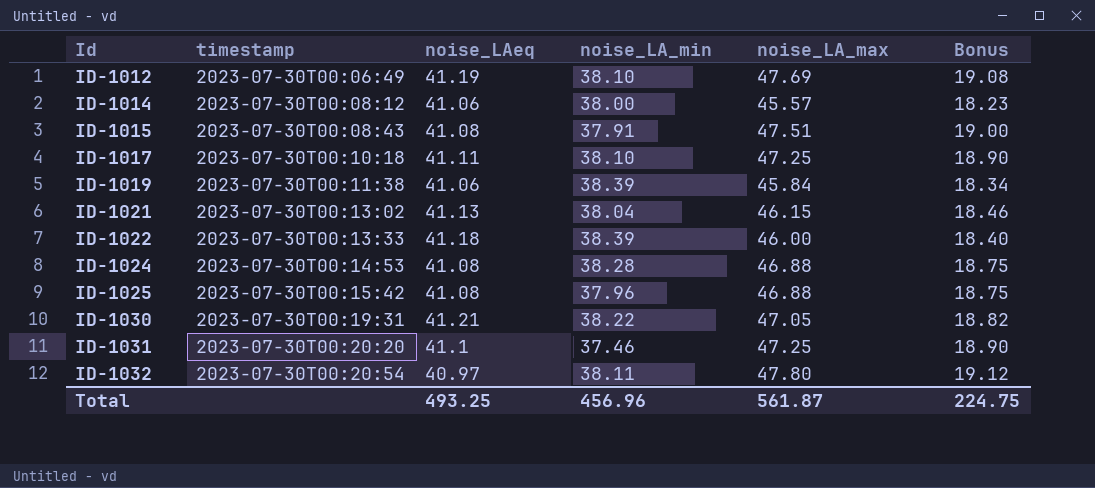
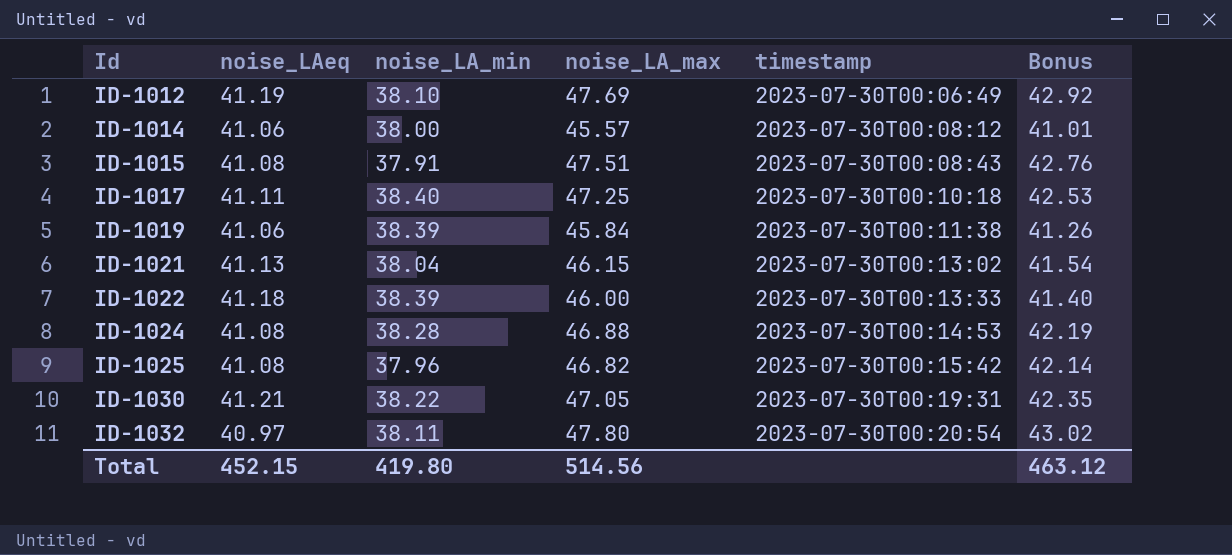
column timestamp | position: 2 -> 5
column Bonus | formula: [noise_LA_max] * 0.4 -> [noise_LA_max] * 0.9
row ID-1031: 2023-07-30T00:20:20 | 41.1 | 37.46 | 47.25 | 18.90 -> none
ID-1017 | noise_LA_min: 38.10 -> 38.40
ID-1025 | noise_LA_max: 46.88 -> 46.82
Total | noise_LAeq: 493.25 -> 452.15
Total | noise_LA_min: 456.96 -> 419.80
Total | noise_LA_max: 561.87 -> 514.56
Total | Bonus: 224.75 -> 463.12

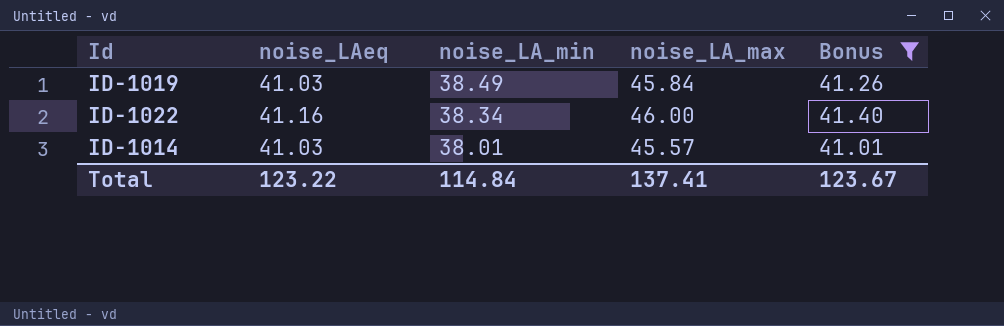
filter: none -> Bonus <= 41.40
row order: Id ascending -> noise_LA_min descending
column timestamp | position: 5 -> none
ID-1019 | noise_LAeq: 41.06 -> 41.03
ID-1019 | noise_LA_min: 38.39 -> 38.49
ID-1022 | noise_LAeq: 41.18 -> 41.16
ID-1022 | noise_LA_min: 38.39 -> 38.34
ID-1014 | noise_LAeq: 41.06 -> 41.03
ID-1014 | noise_LA_min: 38.00 -> 38.01
Total | noise_LAeq: 452.15 -> 123.22
Total | noise_LA_min: 419.80 -> 114.84
Total | noise_LA_max: 514.56 -> 137.41
Total | Bonus: 463.12 -> 123.67

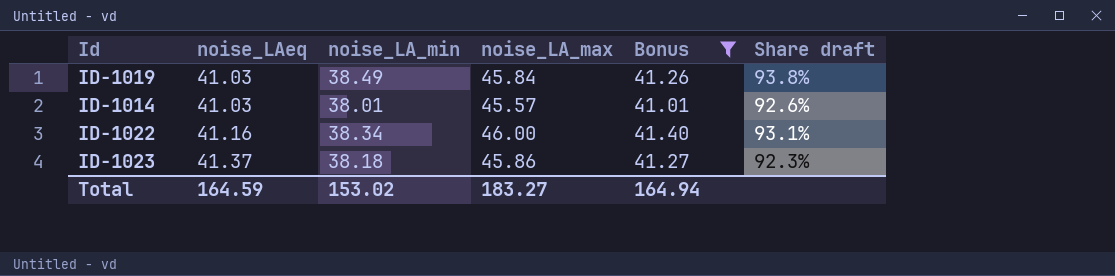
row order: noise_LA_min descending -> noise_LAeq ascending
column Share draft | formula: none -> [noise_LA_min] / [noise_LAeq]
row ID-1023: none -> 41.37 | 38.18 | 45.86 | 41.27 | 92.3%
Total | noise_LAeq: 123.22 -> 164.59
Total | noise_LA_min: 114.84 -> 153.02
Total | noise_LA_max: 137.41 -> 183.27
Total | Bonus: 123.67 -> 164.94

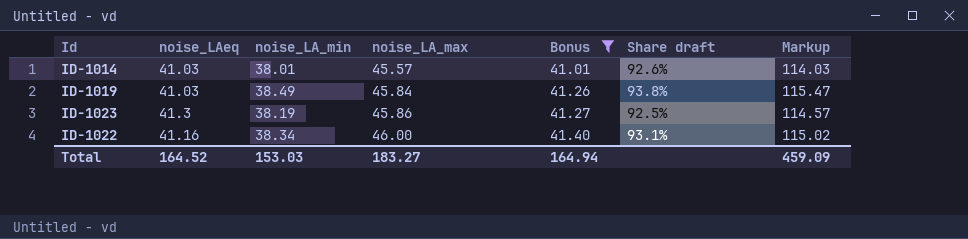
row order: noise_LAeq ascending -> noise_LA_max ascending
column Markup | formula: none -> [noise_LA_min] * 3
ID-1023 | noise_LAeq: 41.37 -> 41.3
ID-1023 | noise_LA_min: 38.18 -> 38.19
ID-1023 | Share draft: 92.3% -> 92.5%
Total | noise_LAeq: 164.59 -> 164.52
Total | noise_LA_min: 153.02 -> 153.03

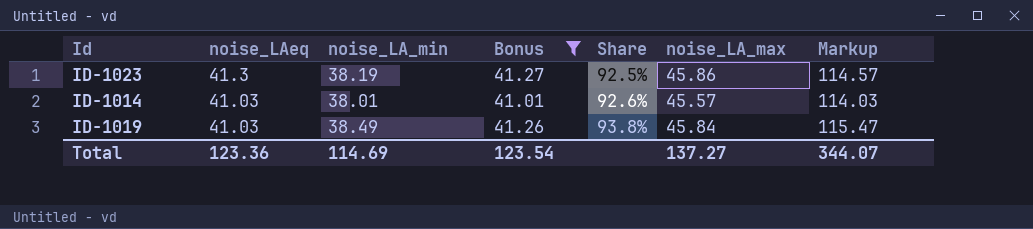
row order: noise_LA_max ascending -> noise_LAeq descending
column name: Share draft -> Share
column noise_LA_max | position: 4 -> 6
row ID-1022: 41.16 | 38.34 | 46.00 | 41.40 | 93.1% | 115.02 -> none
Total | noise_LAeq: 164.52 -> 123.36
Total | noise_LA_min: 153.03 -> 114.69
Total | Bonus: 164.94 -> 123.54
Total | noise_LA_max: 183.27 -> 137.27
Total | Markup: 459.09 -> 344.07

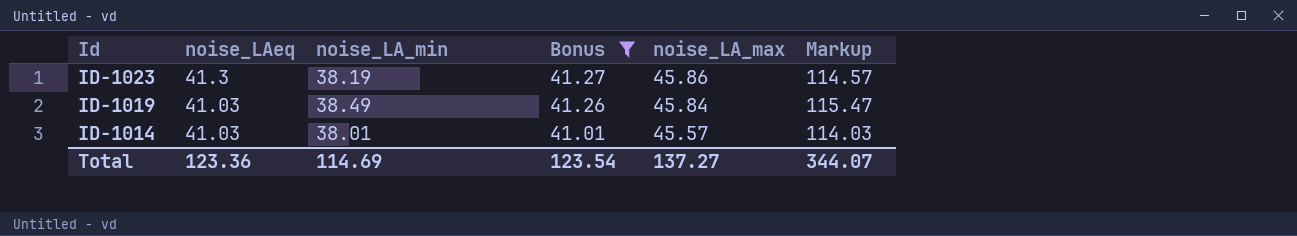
row order: noise_LAeq descending -> Id descending
column Share | formula: [noise_LA_min] / [noise_LAeq] -> none

